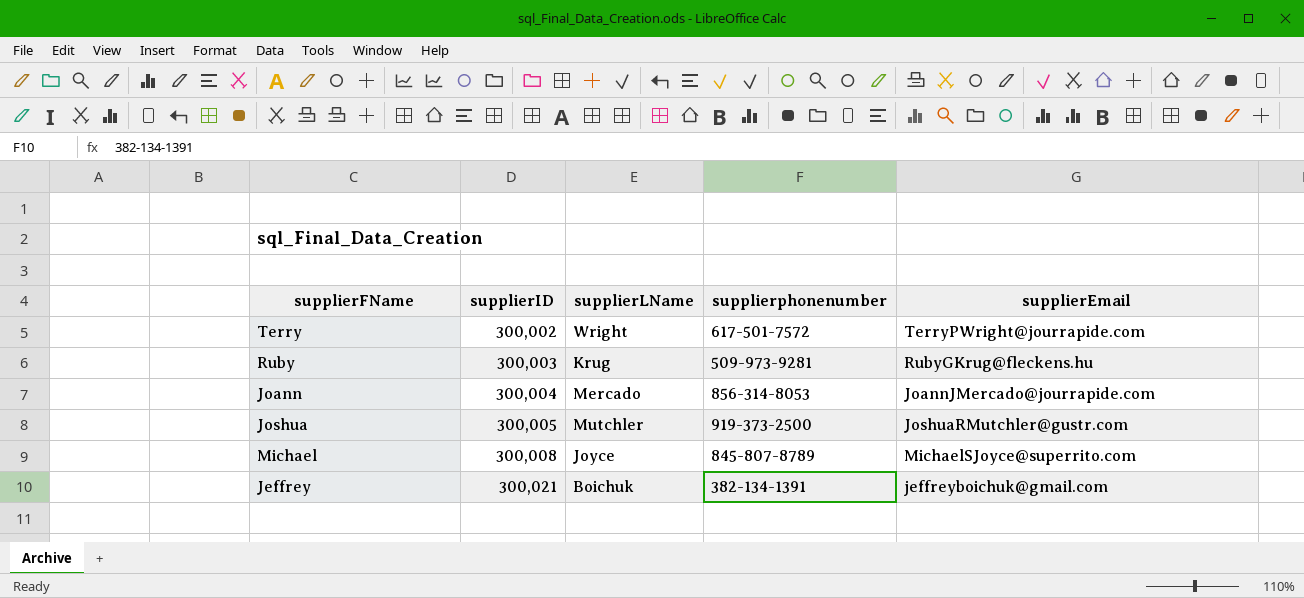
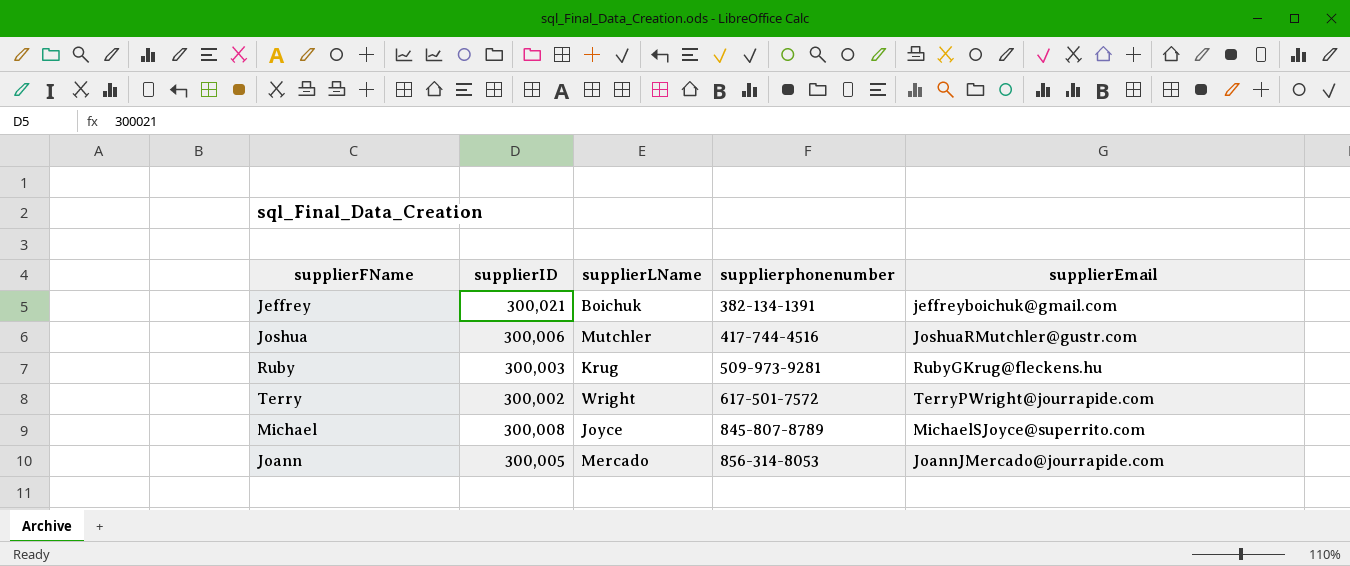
row order: supplierID ascending -> supplierphonenumber ascending
Joshua | supplierID: 300,005 -> 300,006
Joshua | supplierphonenumber: 919-373-2500 -> 417-744-4516
Joann | supplierID: 300,004 -> 300,005

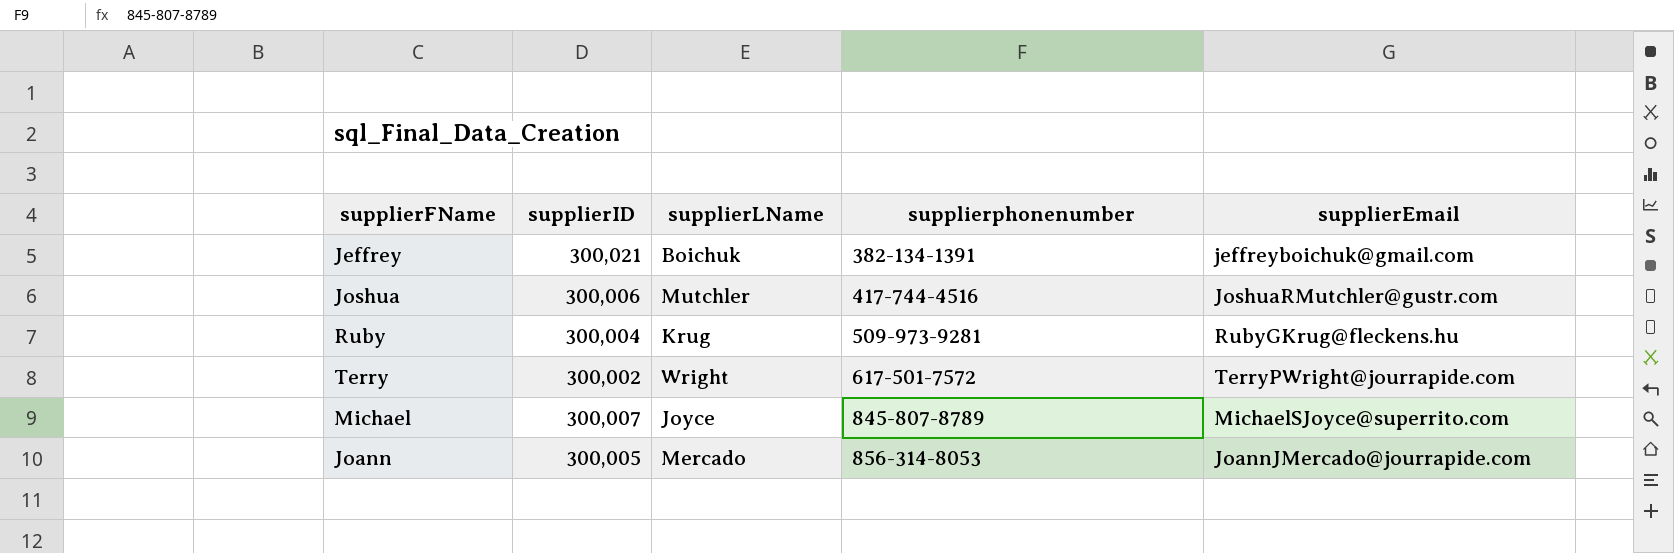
Ruby | supplierID: 300,003 -> 300,004
Michael | supplierID: 300,008 -> 300,007

